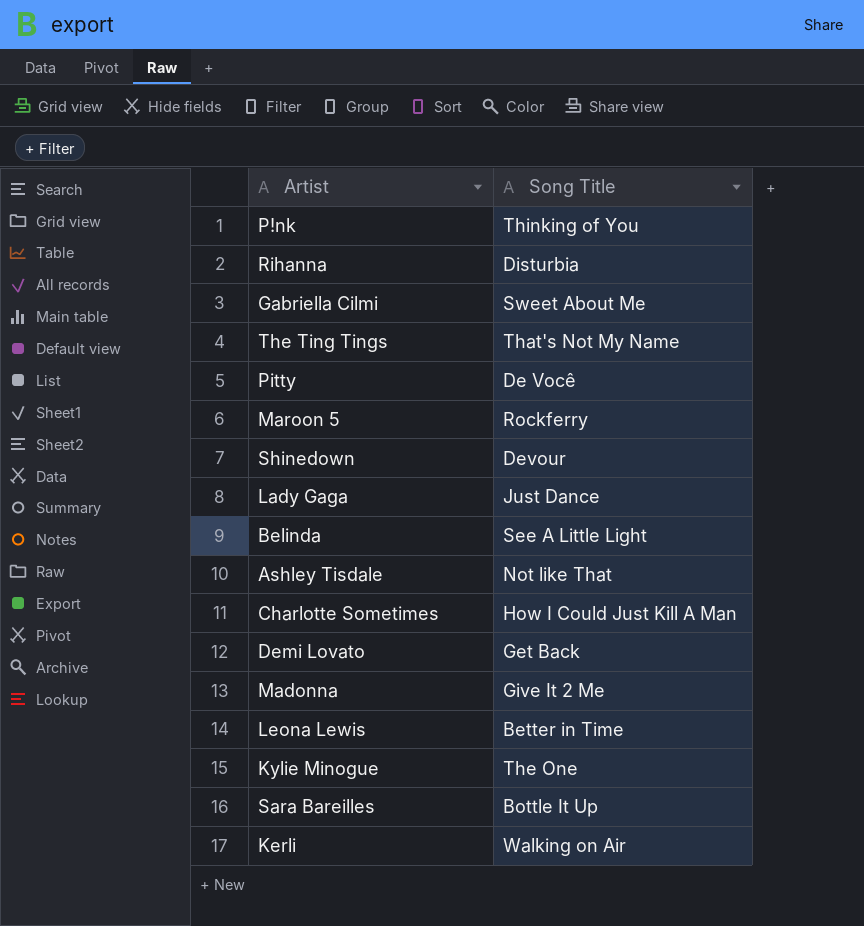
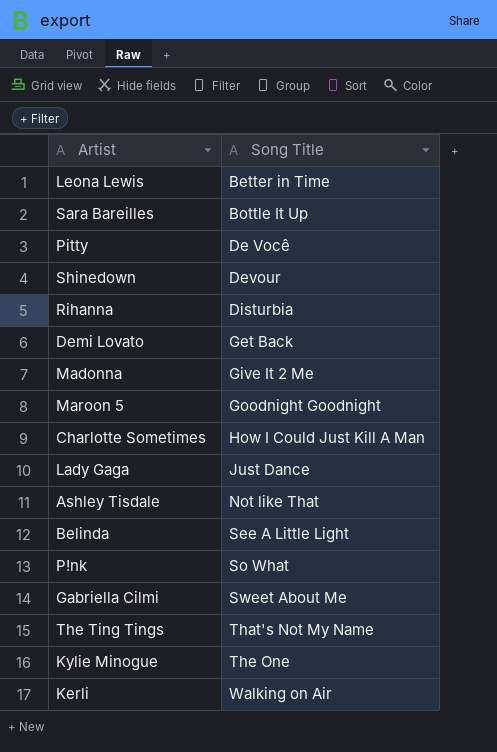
row order: none -> Song Title ascending
Maroon 5 | Song Title: Rockferry -> Goodnight Goodnight
P!nk | Song Title: Thinking of You -> So What

